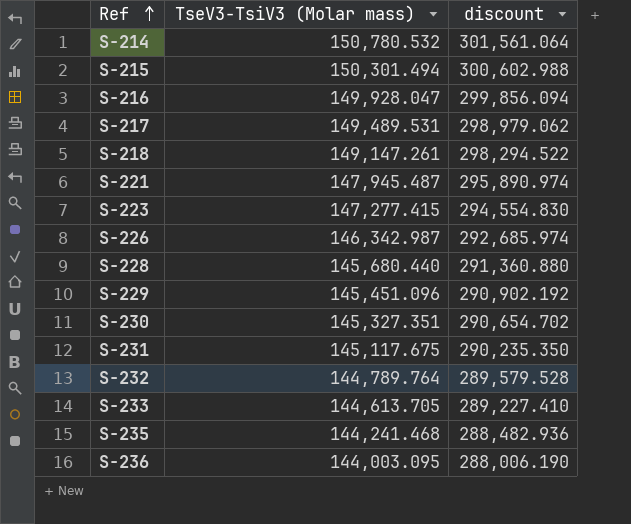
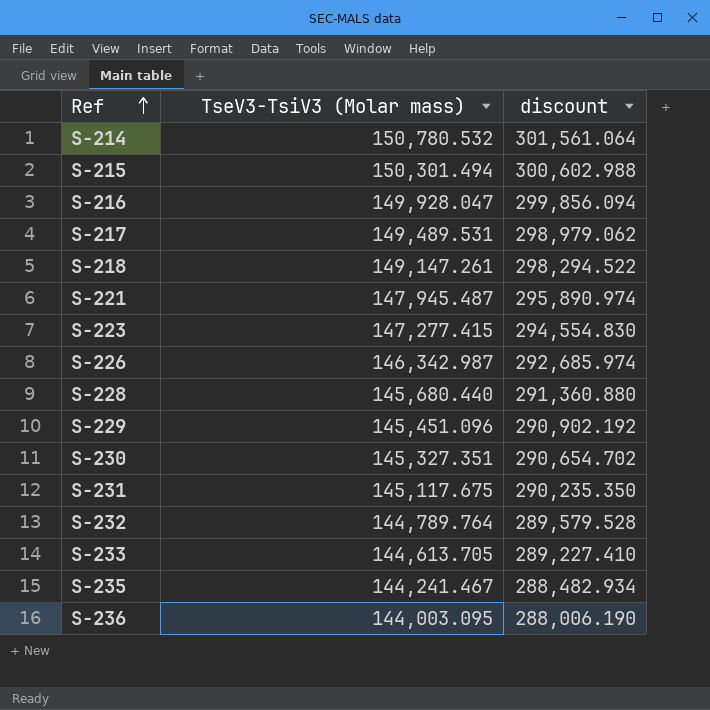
S-235 | TseV3-TsiV3 (Molar mass): 144,241.468 -> 144,241.467
S-235 | discount: 288,482.936 -> 288,482.934

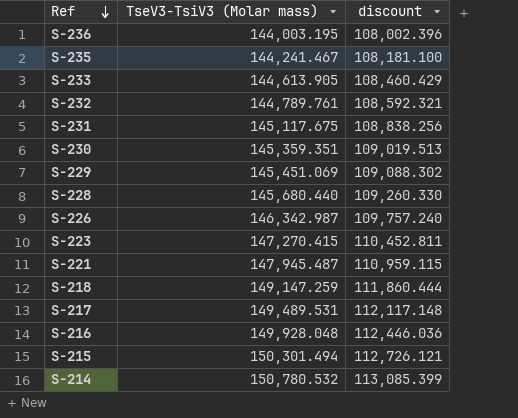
row order: Ref ascending -> Ref descending
column discount | formula: [TseV3-TsiV3 (Molar mass)] * 2 -> [TseV3-TsiV3 (Molar mass)] * 0.75
S-236 | TseV3-TsiV3 (Molar mass): 144,003.095 -> 144,003.195
S-233 | TseV3-TsiV3 (Molar mass): 144,613.705 -> 144,613.905
S-232 | TseV3-TsiV3 (Molar mass): 144,789.764 -> 144,789.761
S-230 | TseV3-TsiV3 (Molar mass): 145,327.351 -> 145,359.351
S-229 | TseV3-TsiV3 (Molar mass): 145,451.096 -> 145,451.069
S-223 | TseV3-TsiV3 (Molar mass): 147,277.415 -> 147,270.415
S-218 | TseV3-TsiV3 (Molar mass): 149,147.261 -> 149,147.259
S-216 | TseV3-TsiV3 (Molar mass): 149,928.047 -> 149,928.048

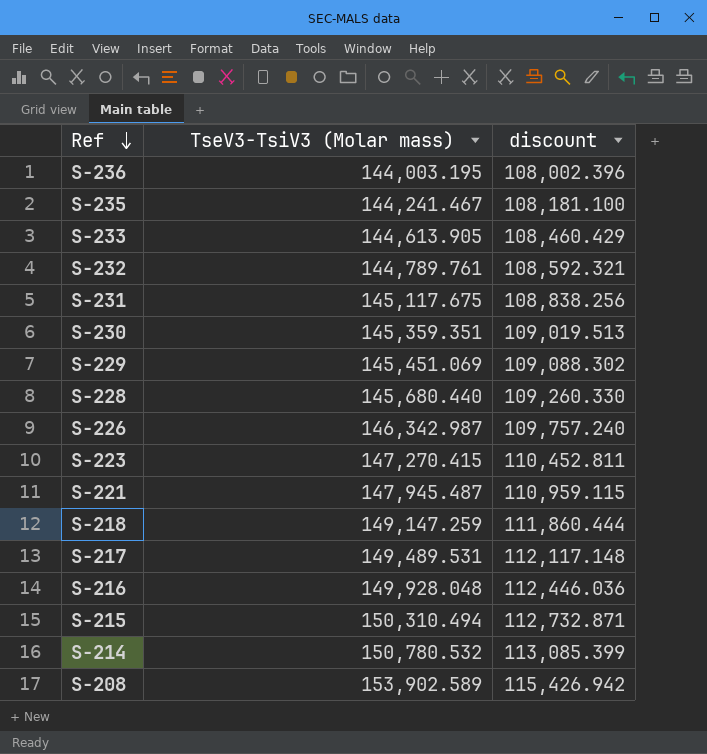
S-215 | TseV3-TsiV3 (Molar mass): 150,301.494 -> 150,310.494
S-215 | discount: 112,726.121 -> 112,732.871
row S-208: none -> 153,902.589 | 115,426.942

